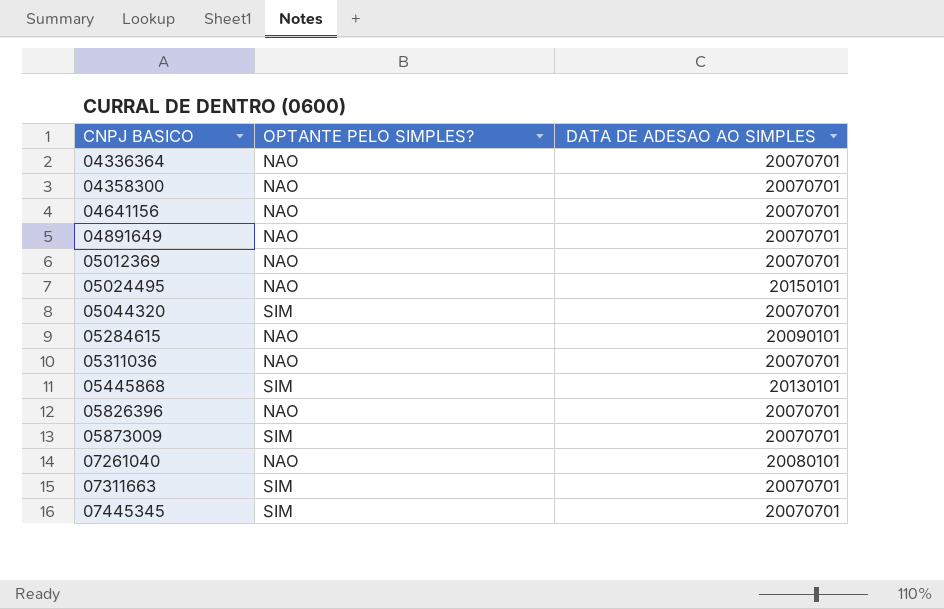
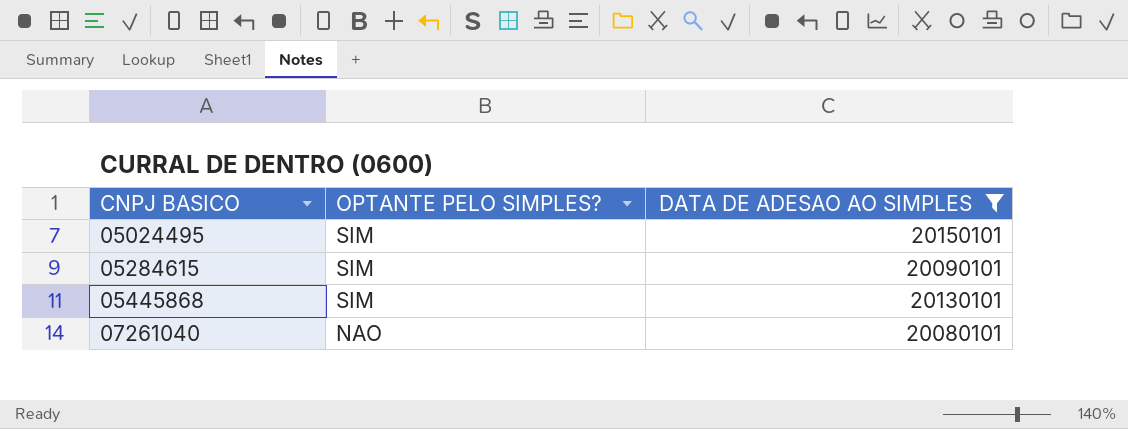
filter: none -> DATA DE ADESAO AO SIMPLES != 20070701
05024495 | OPTANTE PELO SIMPLES?: NAO -> SIM
05284615 | OPTANTE PELO SIMPLES?: NAO -> SIM

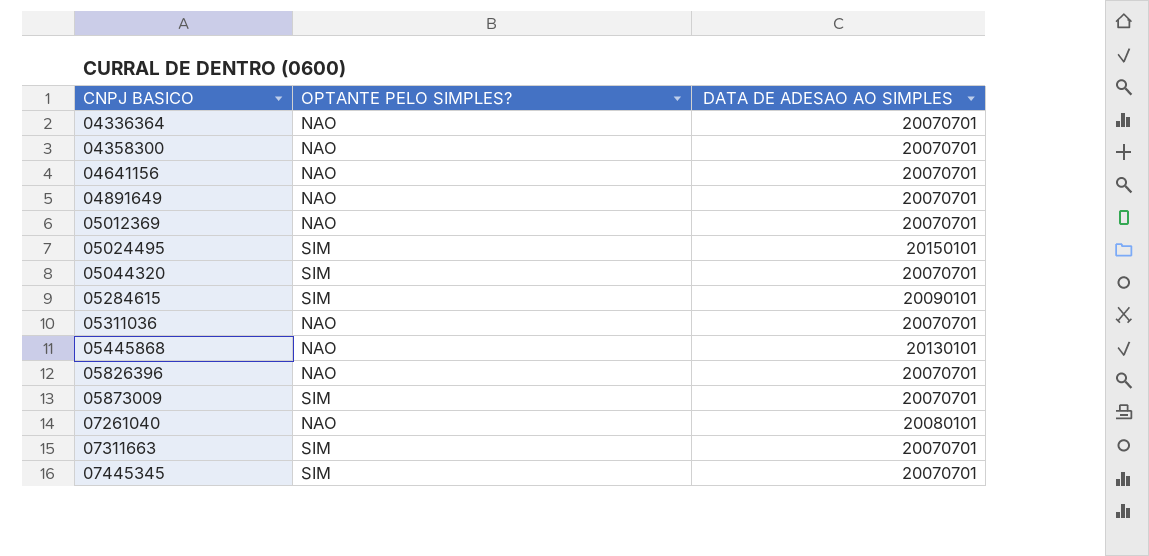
filter: DATA DE ADESAO AO SIMPLES != 20070701 -> none
05445868 | OPTANTE PELO SIMPLES?: SIM -> NAO

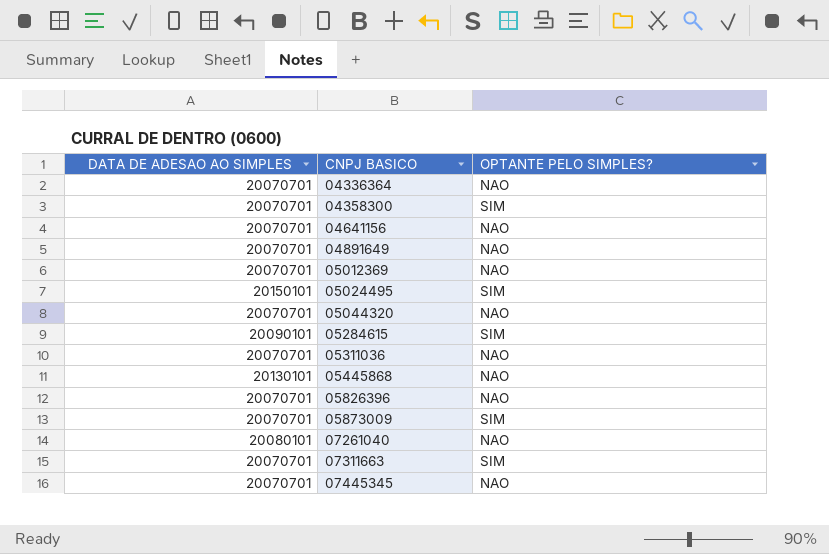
column DATA DE ADESAO AO SIMPLES | position: 3 -> 1
04358300 | OPTANTE PELO SIMPLES?: NAO -> SIM
05044320 | OPTANTE PELO SIMPLES?: SIM -> NAO
07445345 | OPTANTE PELO SIMPLES?: SIM -> NAO

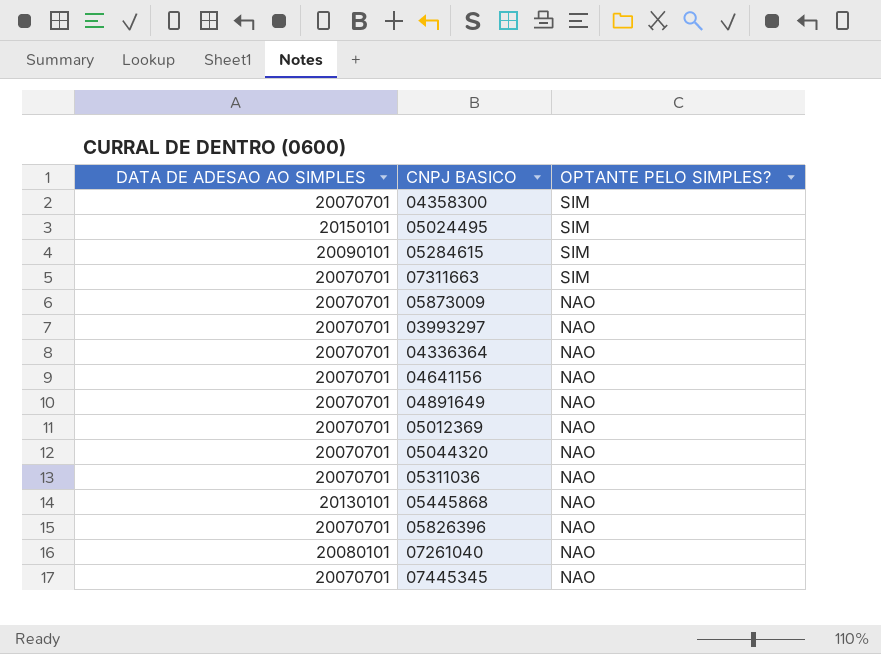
row order: CNPJ BASICO ascending -> OPTANTE PELO SIMPLES? descending
05873009 | OPTANTE PELO SIMPLES?: SIM -> NAO
row 03993297: none -> 20070701 | NAO

